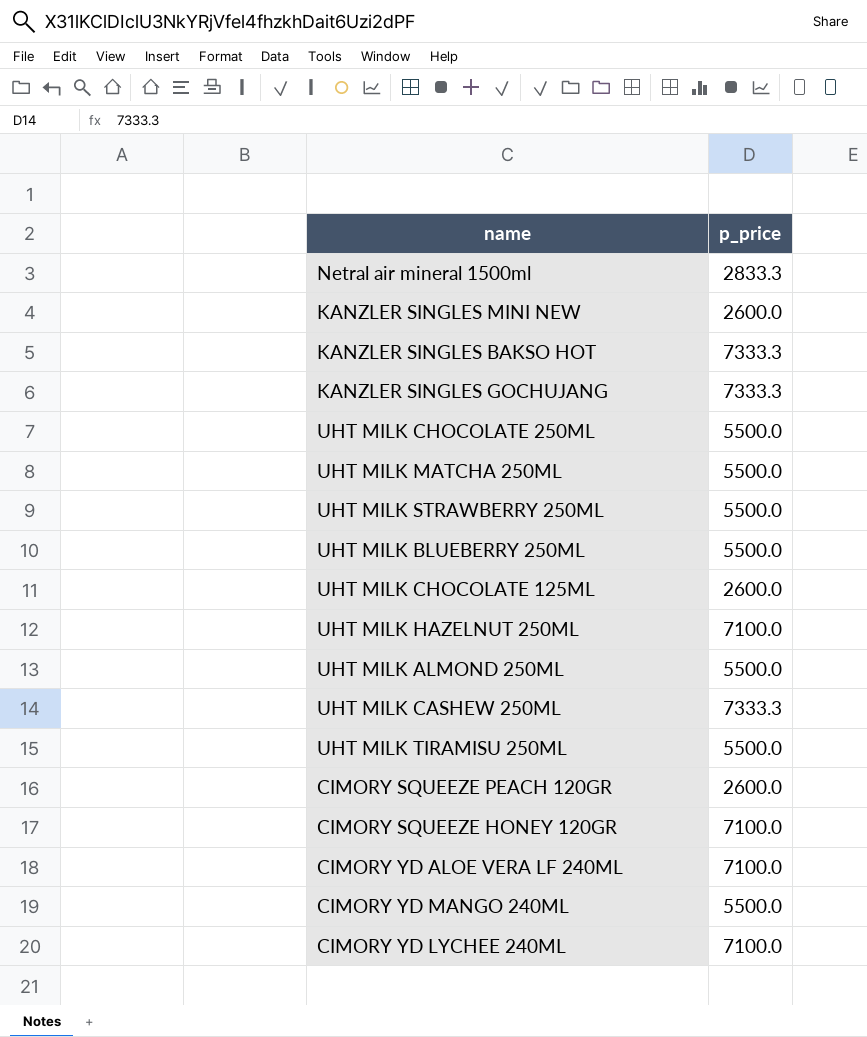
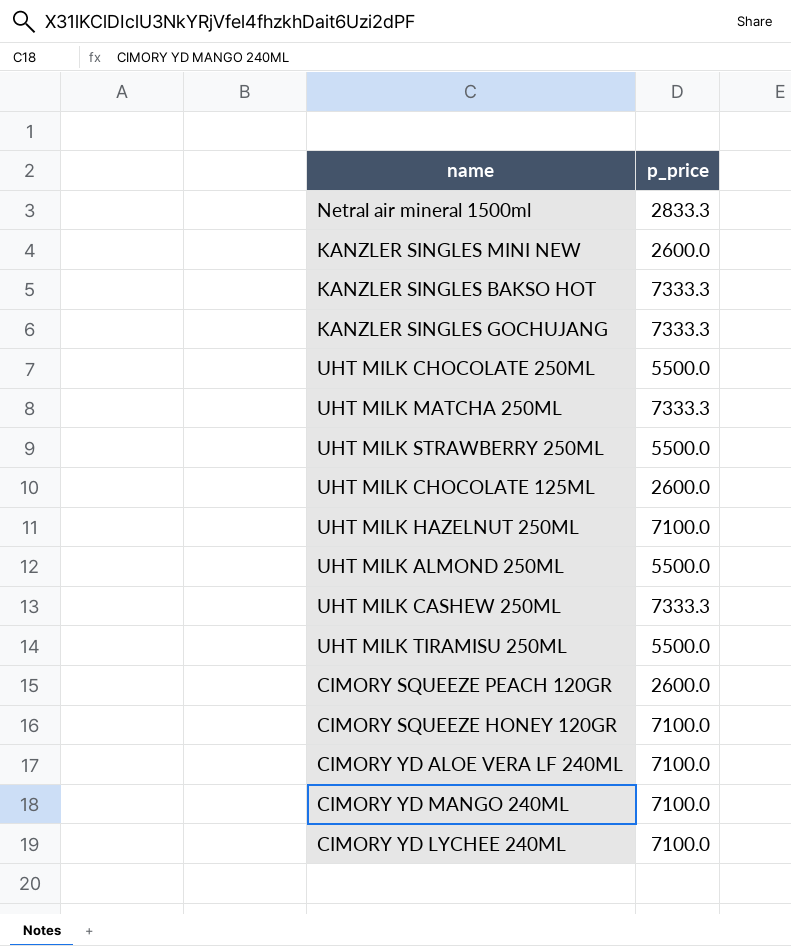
row UHT MILK BLUEBERRY 250ML: 5500.0 -> none
UHT MILK MATCHA 250ML | p_price: 5500.0 -> 7333.3
CIMORY YD MANGO 240ML | p_price: 5500.0 -> 7100.0

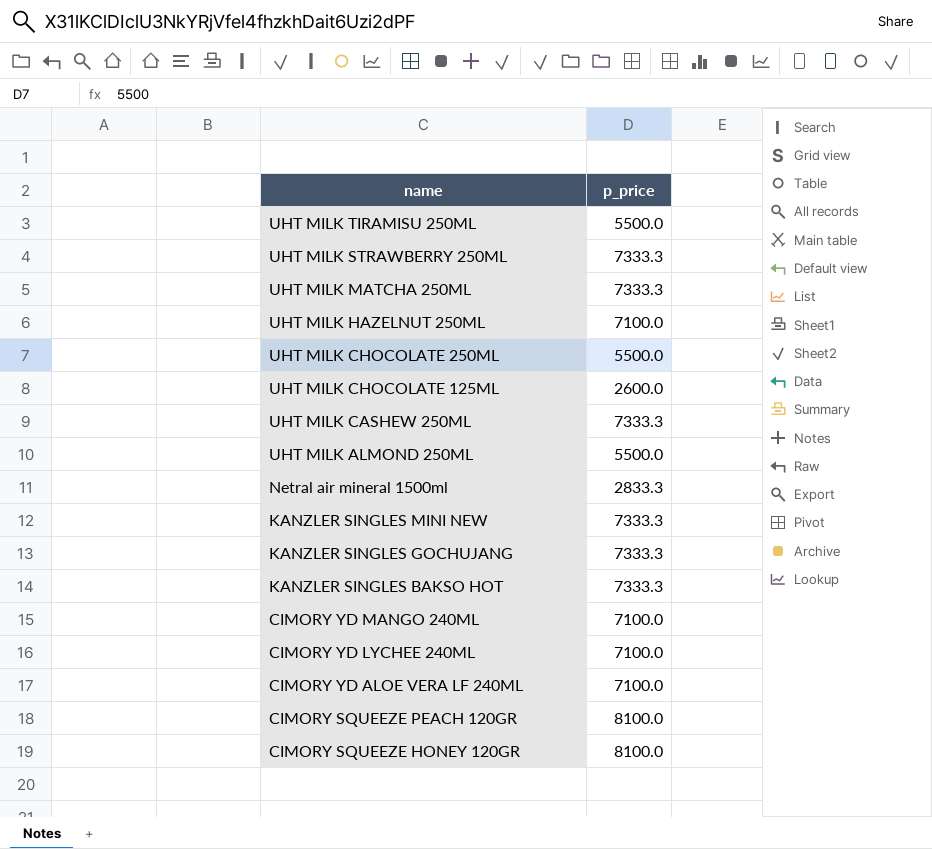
row order: none -> name descending
UHT MILK STRAWBERRY 250ML | p_price: 5500.0 -> 7333.3
KANZLER SINGLES MINI NEW | p_price: 2600.0 -> 7333.3
CIMORY SQUEEZE PEACH 120GR | p_price: 2600.0 -> 8100.0
CIMORY SQUEEZE HONEY 120GR | p_price: 7100.0 -> 8100.0

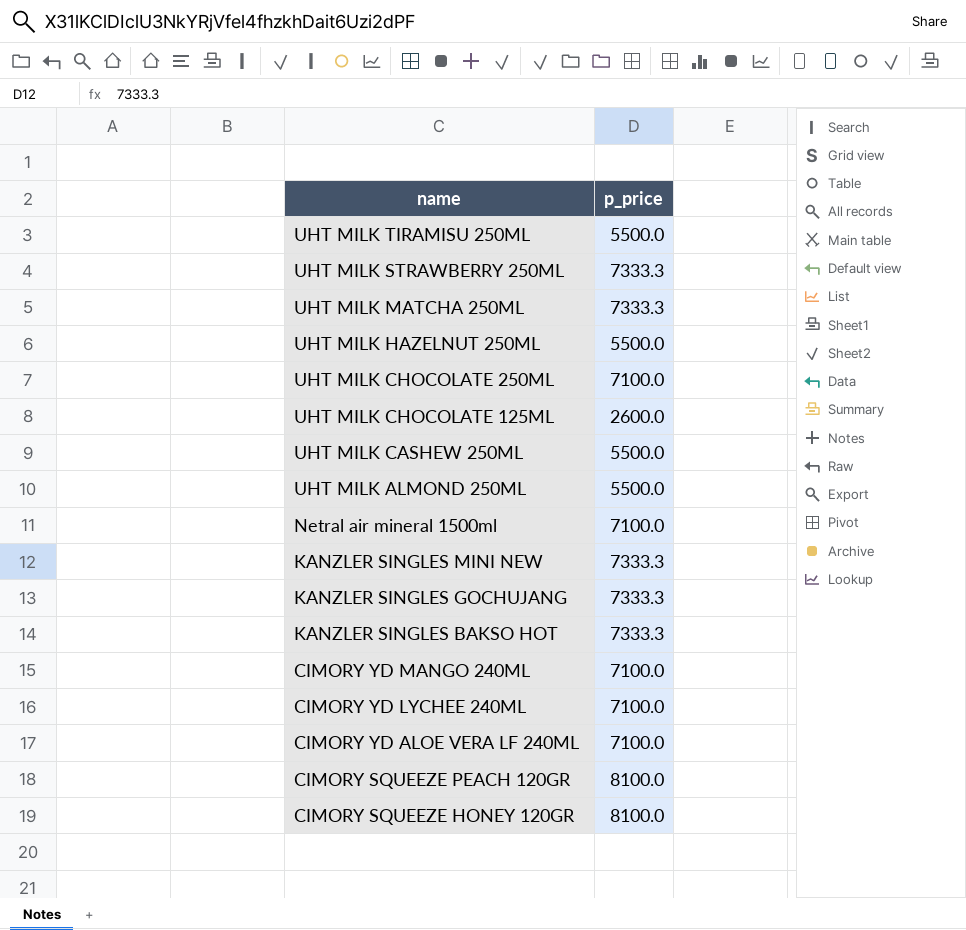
UHT MILK HAZELNUT 250ML | p_price: 7100.0 -> 5500.0
UHT MILK CHOCOLATE 250ML | p_price: 5500.0 -> 7100.0
UHT MILK CASHEW 250ML | p_price: 7333.3 -> 5500.0
Netral air mineral 1500ml | p_price: 2833.3 -> 7100.0

